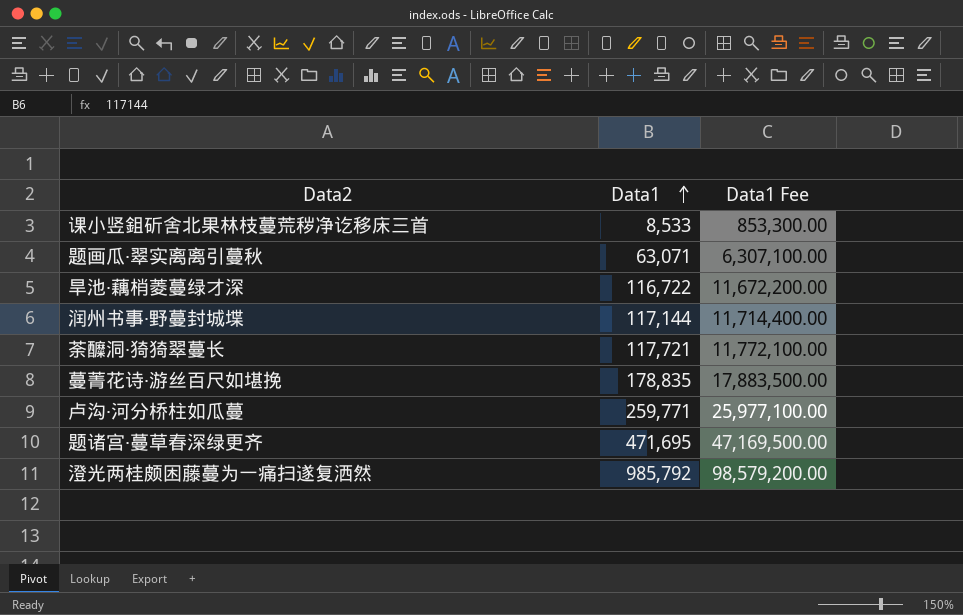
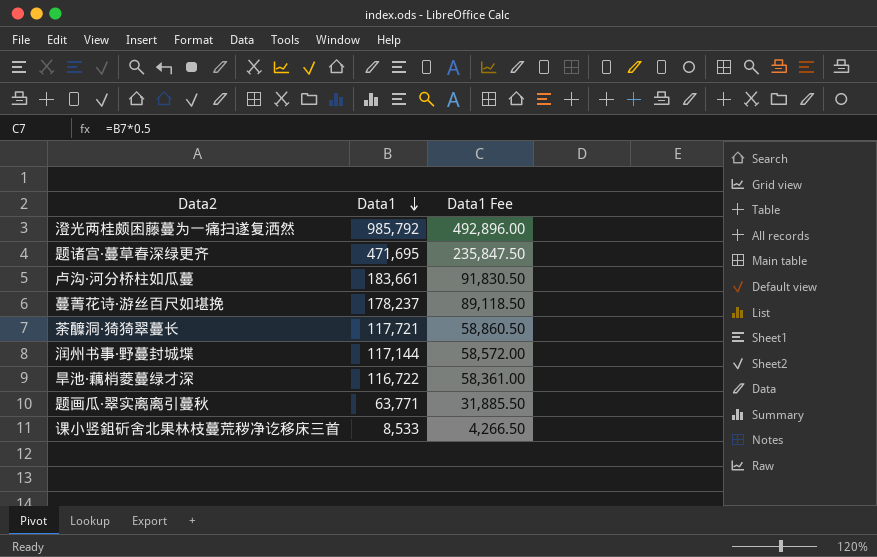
row order: Data1 ascending -> Data1 descending
column Data1 Fee | formula: [Data1] * 100 -> [Data1] * 0.5
卢沟·河分桥柱如瓜蔓 | Data1: 259,771 -> 183,661
蔓菁花诗·游丝百尺如堪挽 | Data1: 178,835 -> 178,237
题画瓜·翠实离离引蔓秋 | Data1: 63,071 -> 63,771

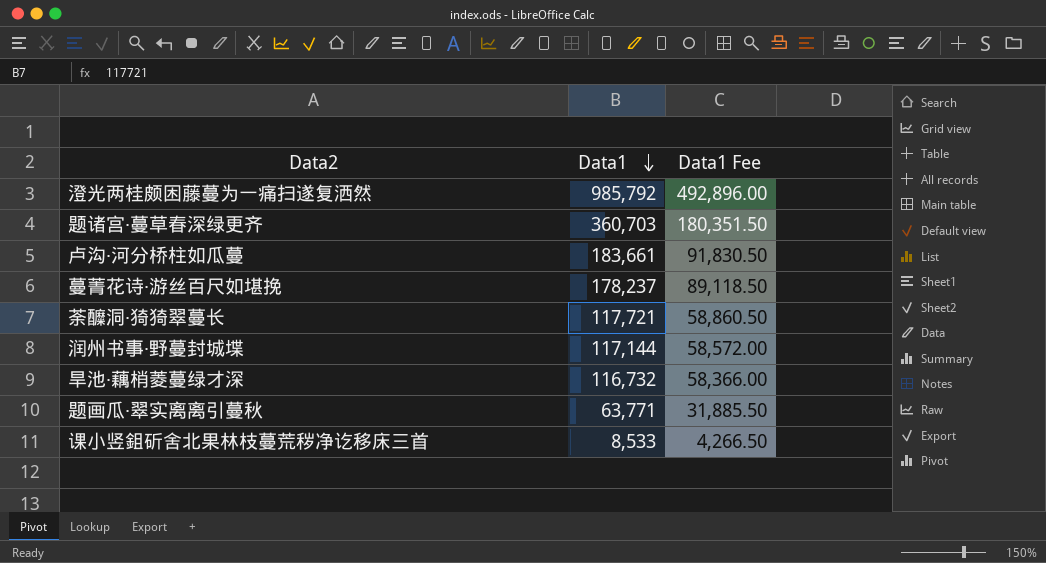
题诸宫·蔓草春深绿更齐 | Data1: 471,695 -> 360,703
题诸宫·蔓草春深绿更齐 | Data1 Fee: 235,847.50 -> 180,351.50
旱池·藕梢菱蔓绿才深 | Data1: 116,722 -> 116,732
旱池·藕梢菱蔓绿才深 | Data1 Fee: 58,361.00 -> 58,366.00

